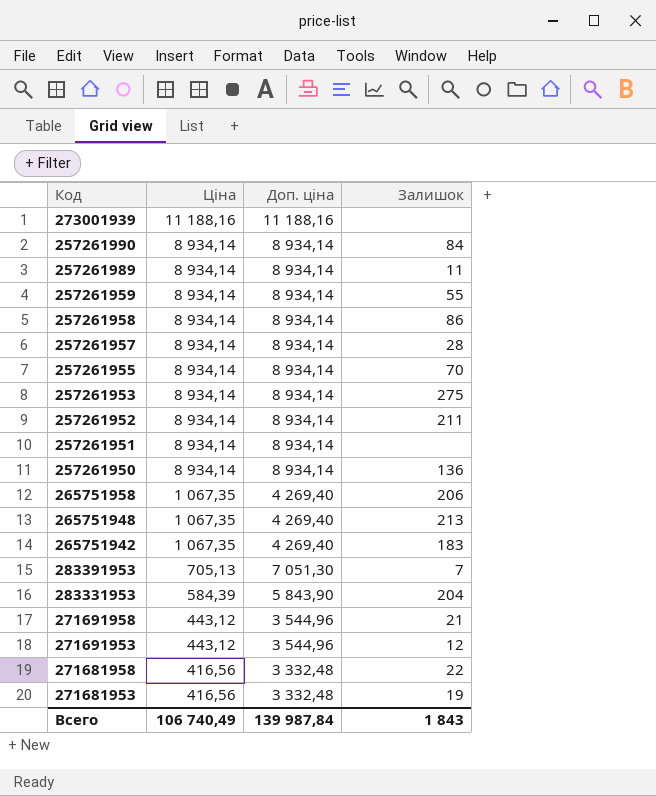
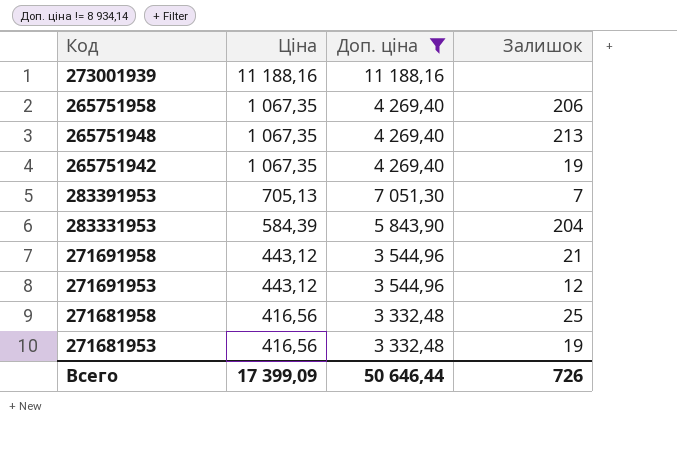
filter: none -> Доп. ціна != 8 934,14
265751942 | Залишок: 183 -> 19
271681958 | Залишок: 22 -> 25
Всего | Ціна: 106 740,49 -> 17 399,09
Всего | Доп. ціна: 139 987,84 -> 50 646,44
Всего | Залишок: 1 843 -> 726

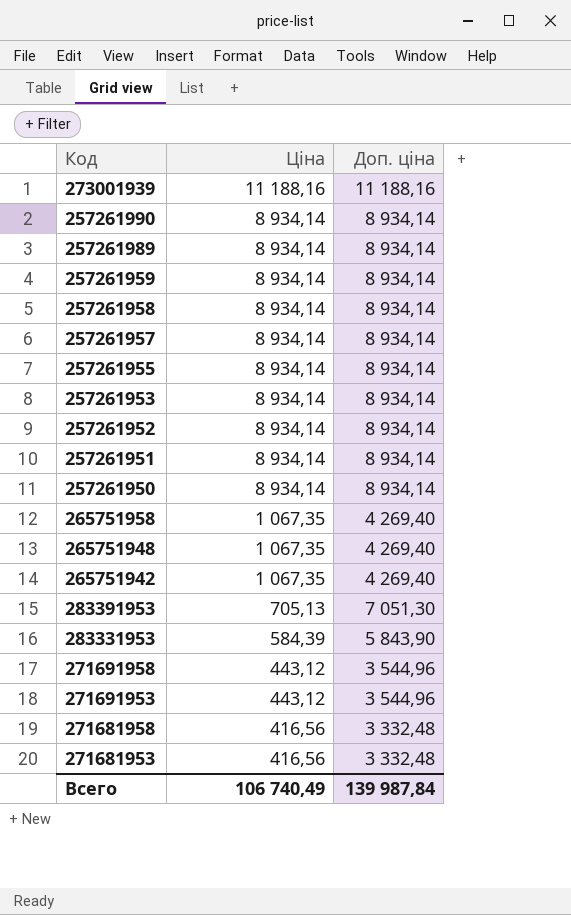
filter: Доп. ціна != 8 934,14 -> none
column Залишок | position: 4 -> none
Всего | Ціна: 17 399,09 -> 106 740,49
Всего | Доп. ціна: 50 646,44 -> 139 987,84

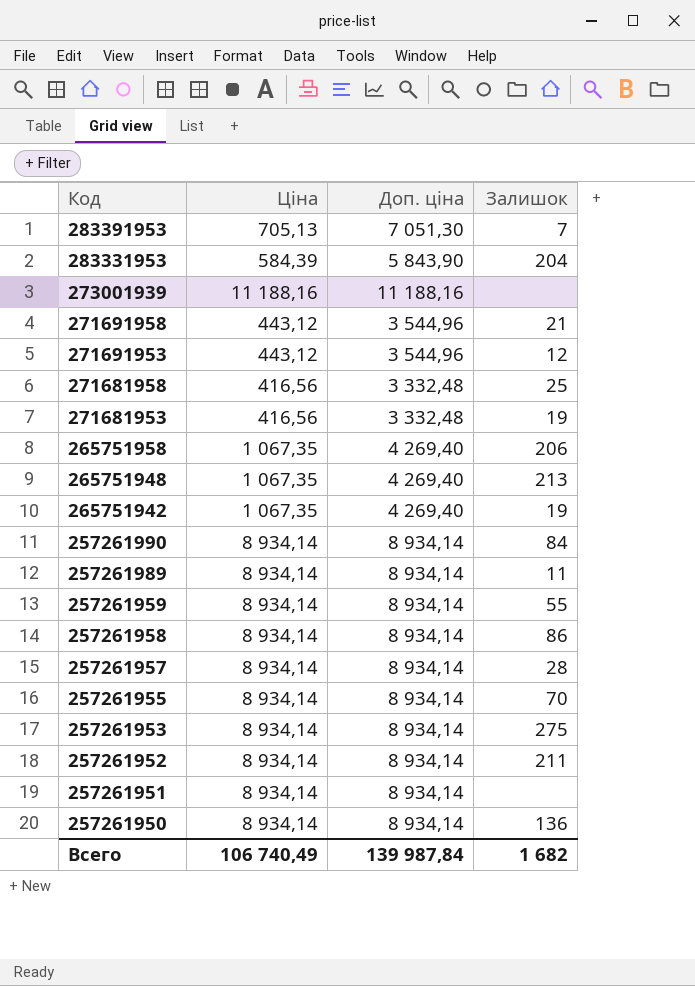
row order: Ціна descending -> Код descending
column Залишок | position: none -> 4

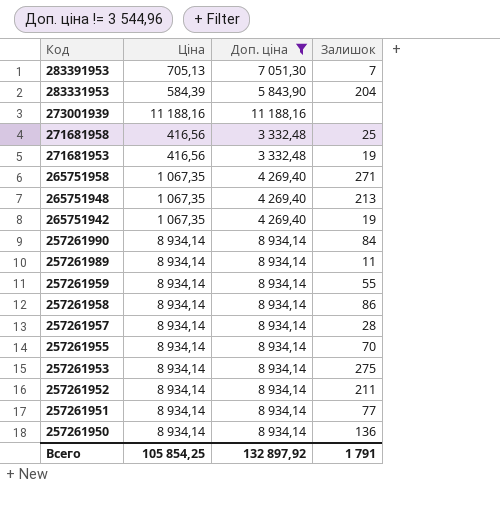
filter: none -> Доп. ціна != 3 544,96
265751958 | Залишок: 206 -> 271
257261951 | Залишок: none -> 77
Всего | Ціна: 106 740,49 -> 105 854,25
Всего | Доп. ціна: 139 987,84 -> 132 897,92
Всего | Залишок: 1 682 -> 1 791

